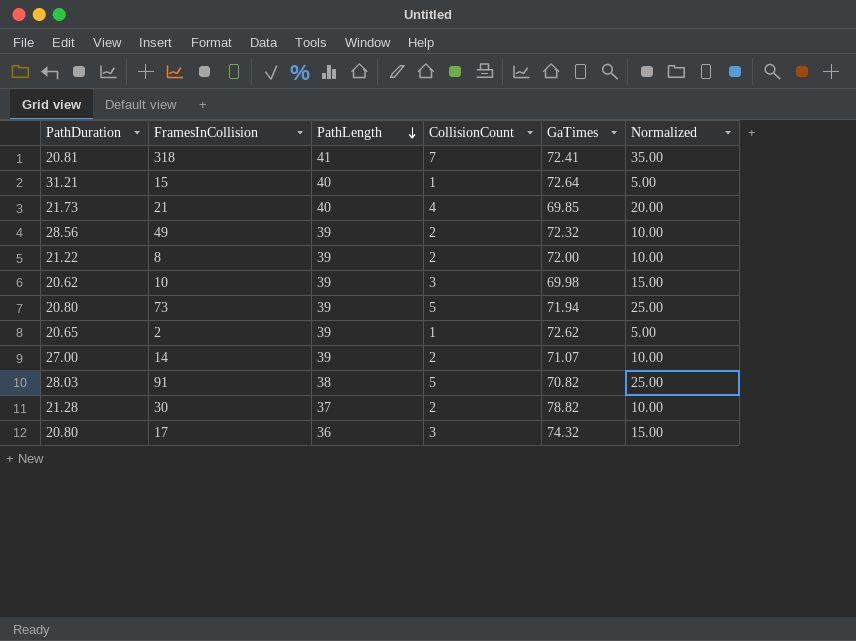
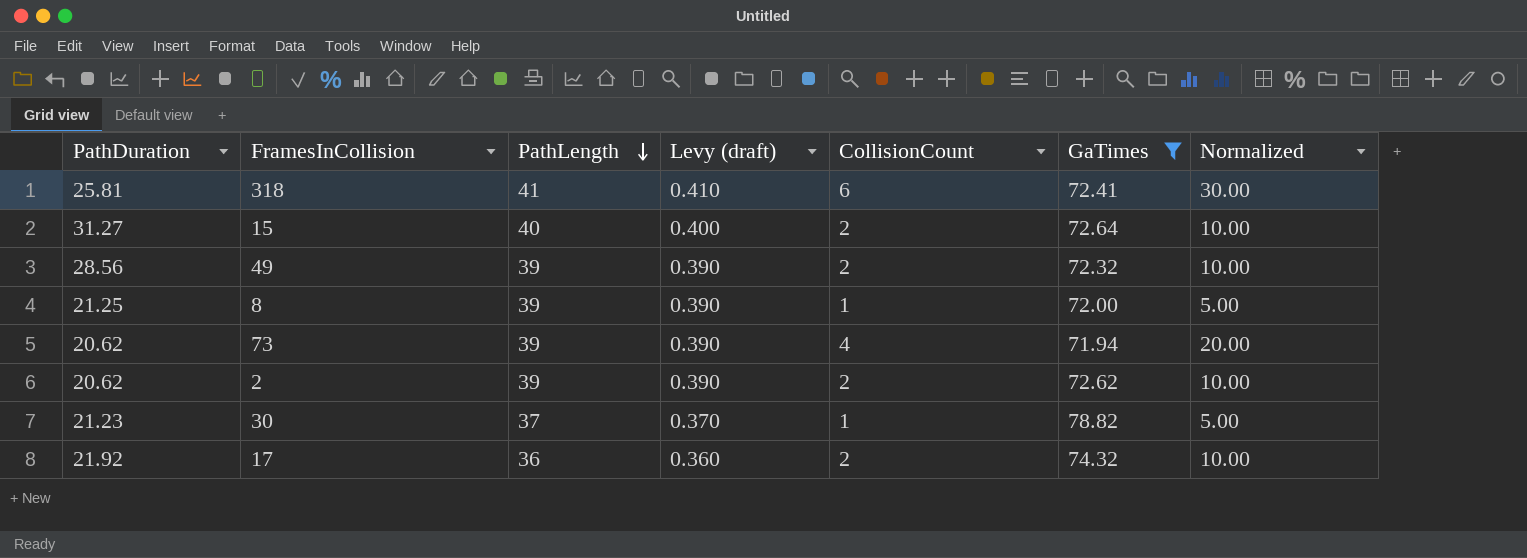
filter: none -> GaTimes >= 71.94
column Levy (draft) | formula: none -> [PathLength] * 0.01
318 | PathDuration: 20.81 -> 25.81
318 | CollisionCount: 7 -> 6
318 | Normalized: 35.00 -> 30.00
15 | PathDuration: 31.21 -> 31.27
15 | CollisionCount: 1 -> 2
15 | Normalized: 5.00 -> 10.00
8 | PathDuration: 21.22 -> 21.25
8 | CollisionCount: 2 -> 1
8 | Normalized: 10.00 -> 5.00
73 | PathDuration: 20.80 -> 20.62
73 | CollisionCount: 5 -> 4
73 | Normalized: 25.00 -> 20.00
2 | PathDuration: 20.65 -> 20.62
2 | CollisionCount: 1 -> 2
2 | Normalized: 5.00 -> 10.00
30 | PathDuration: 21.28 -> 21.23
30 | CollisionCount: 2 -> 1
30 | Normalized: 10.00 -> 5.00
17 | PathDuration: 20.80 -> 21.92
17 | CollisionCount: 3 -> 2
17 | Normalized: 15.00 -> 10.00

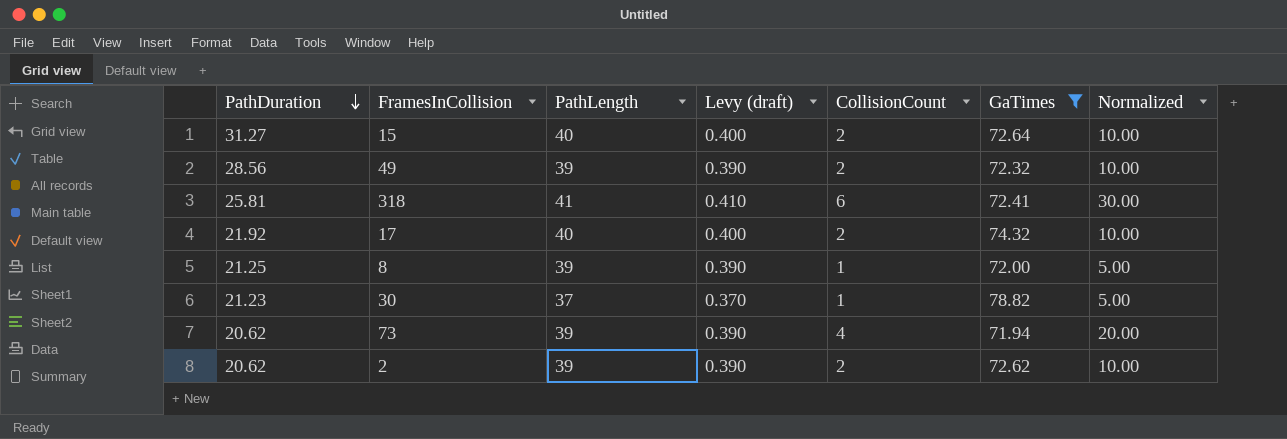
row order: PathLength descending -> PathDuration descending
17 | PathLength: 36 -> 40
17 | Levy (draft): 0.360 -> 0.400

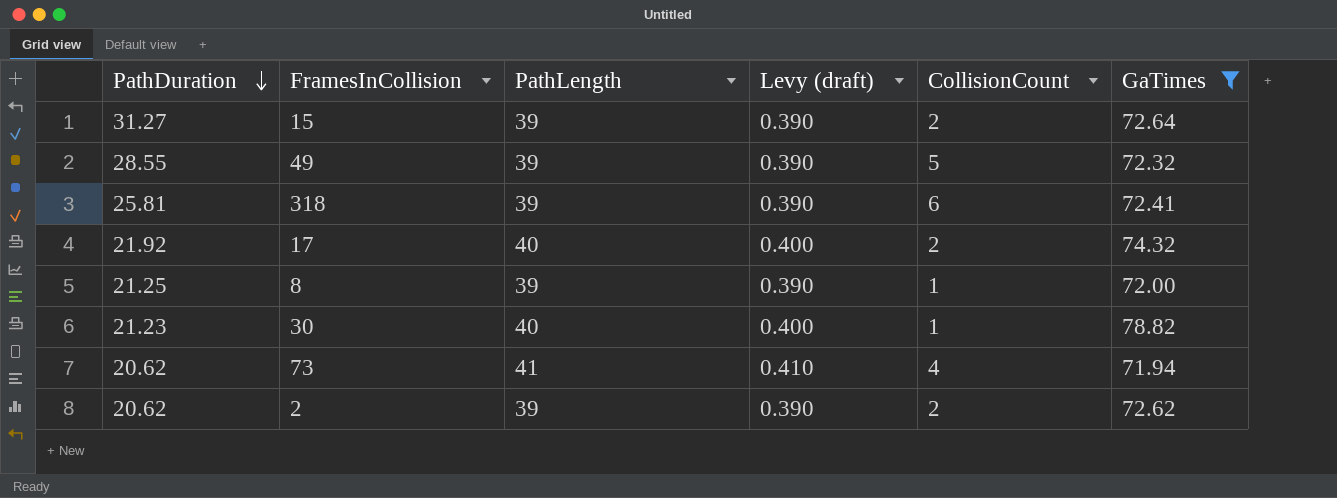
column Normalized | formula: [CollisionCount] * 5 -> none
15 | PathLength: 40 -> 39
15 | Levy (draft): 0.400 -> 0.390
49 | PathDuration: 28.56 -> 28.55
49 | CollisionCount: 2 -> 5
318 | PathLength: 41 -> 39
318 | Levy (draft): 0.410 -> 0.390
30 | PathLength: 37 -> 40
30 | Levy (draft): 0.370 -> 0.400
73 | PathLength: 39 -> 41
73 | Levy (draft): 0.390 -> 0.410

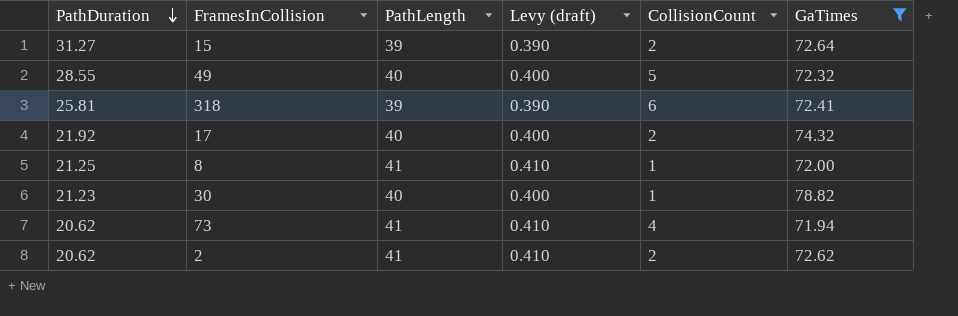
49 | PathLength: 39 -> 40
49 | Levy (draft): 0.390 -> 0.400
8 | PathLength: 39 -> 41
8 | Levy (draft): 0.390 -> 0.410
2 | PathLength: 39 -> 41
2 | Levy (draft): 0.390 -> 0.410

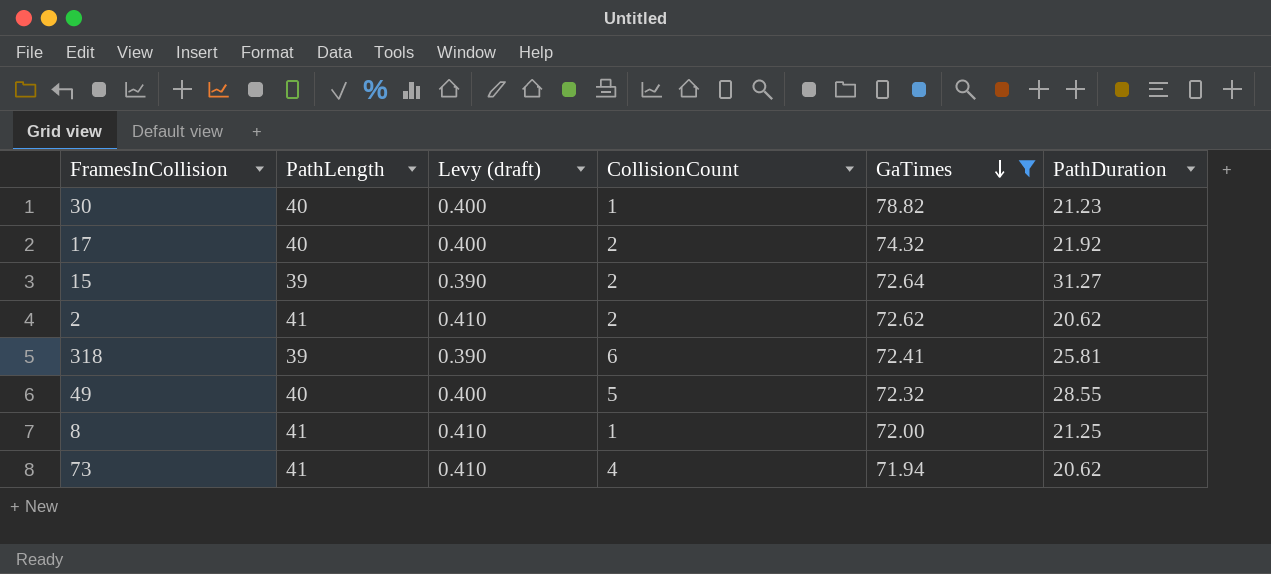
row order: PathDuration descending -> GaTimes descending
column PathDuration | position: 1 -> 6

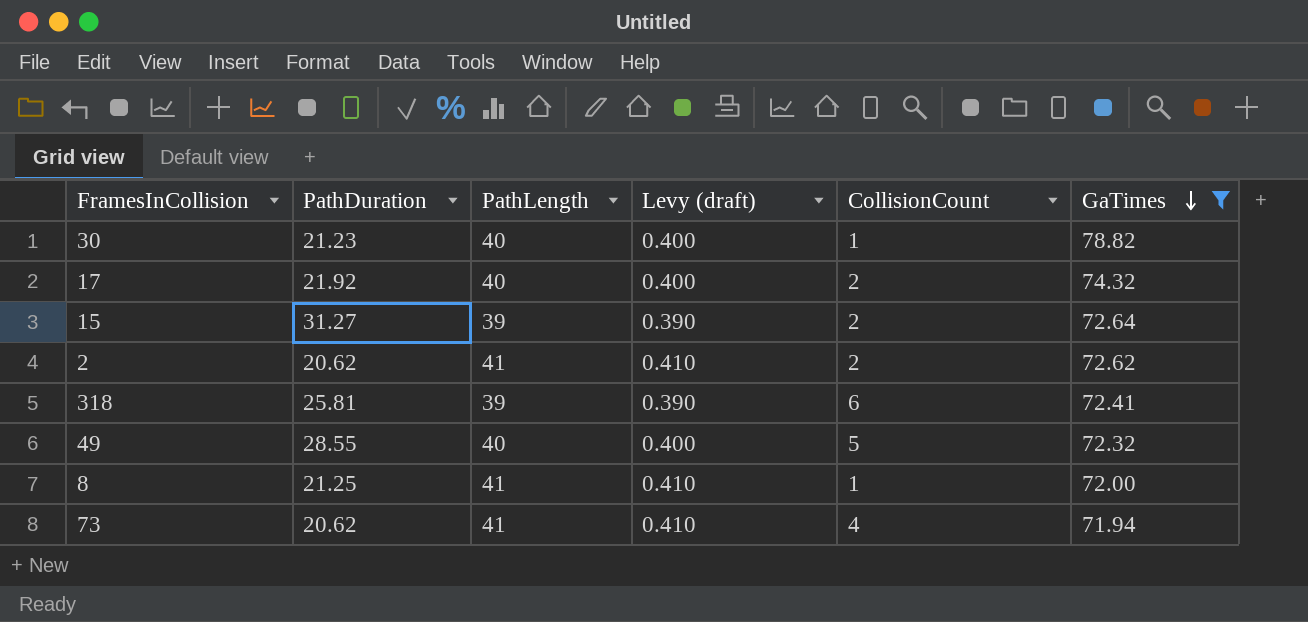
column PathDuration | position: 6 -> 2

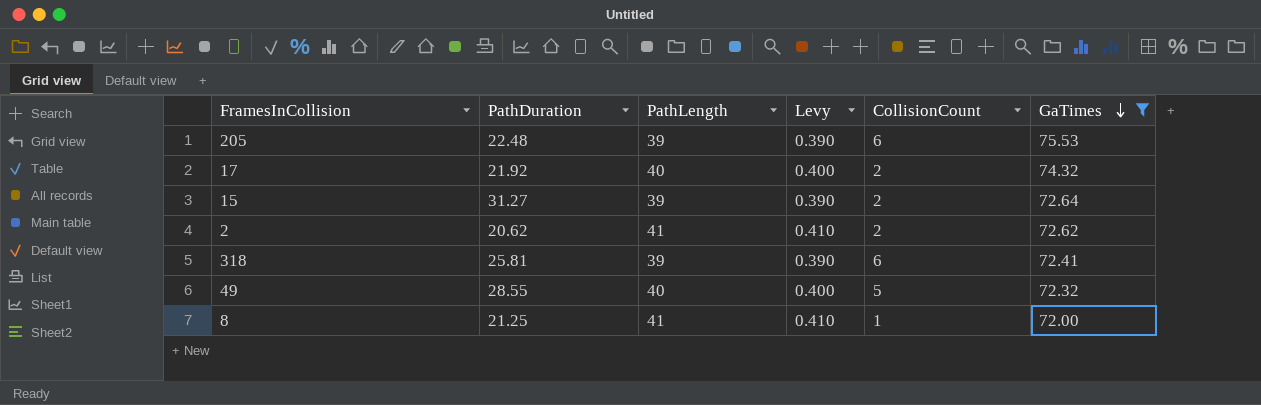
column name: Levy (draft) -> Levy
row 30: 21.23 | 40 | 0.400 | 1 | 78.82 -> none
row 73: 20.62 | 41 | 0.410 | 4 | 71.94 -> none
row 205: none -> 22.48 | 39 | 0.390 | 6 | 75.53

